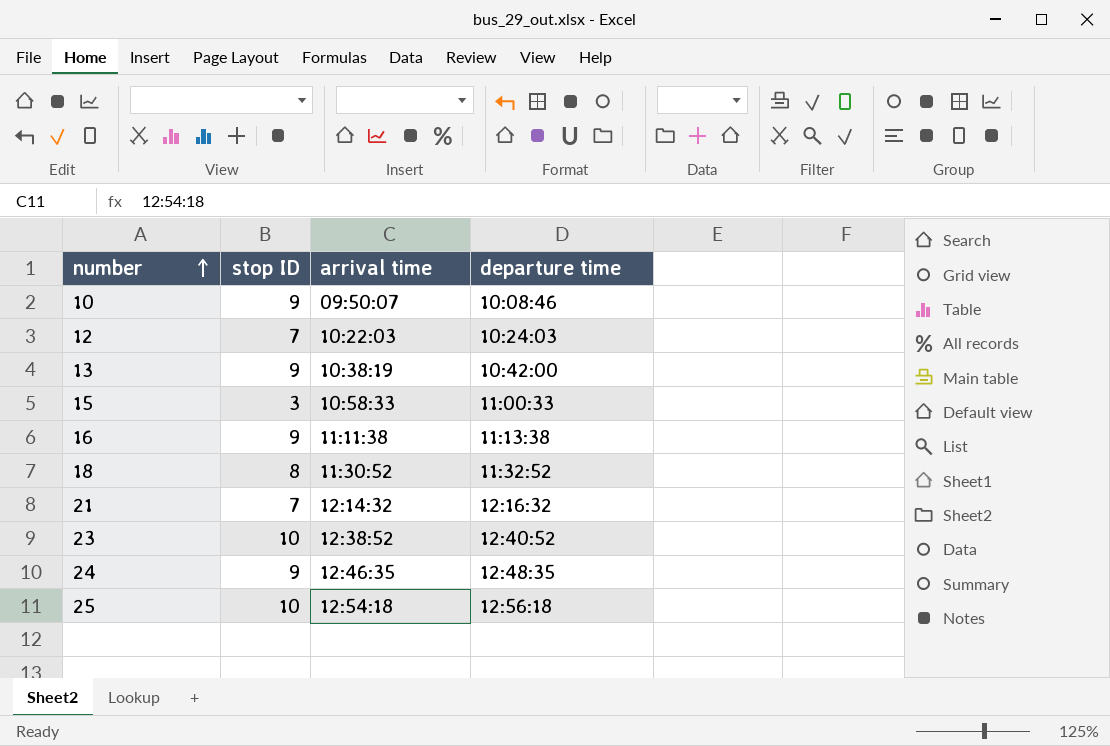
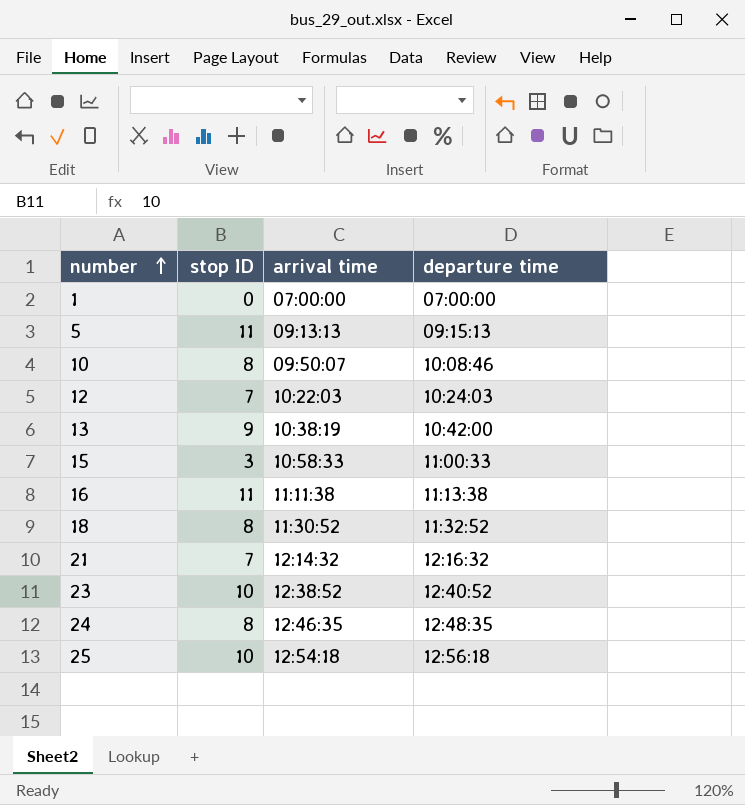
row 1: none -> 0 | 07:00:00 | 07:00:00
row 5: none -> 11 | 09:13:13 | 09:15:13
10 | stop ID: 9 -> 8
16 | stop ID: 9 -> 11
24 | stop ID: 9 -> 8

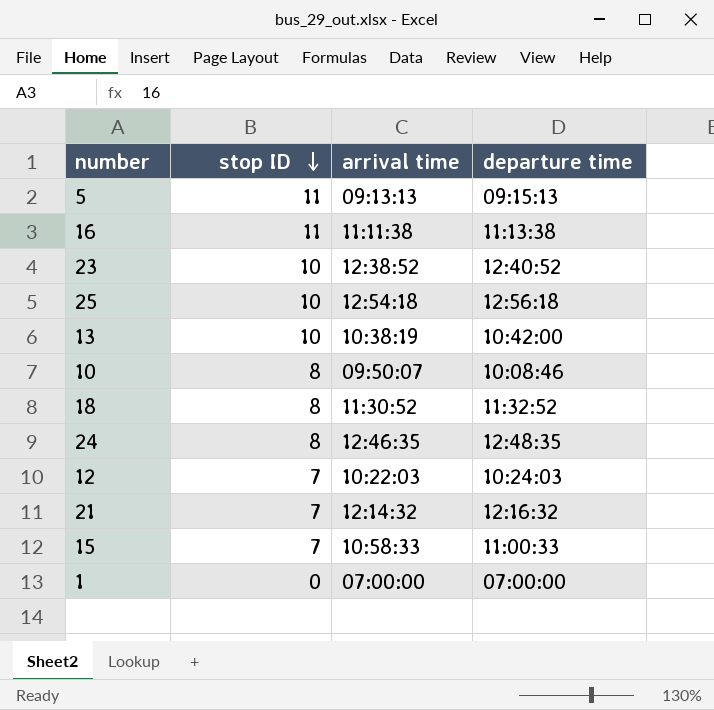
row order: number ascending -> stop ID descending
13 | stop ID: 9 -> 10
15 | stop ID: 3 -> 7

